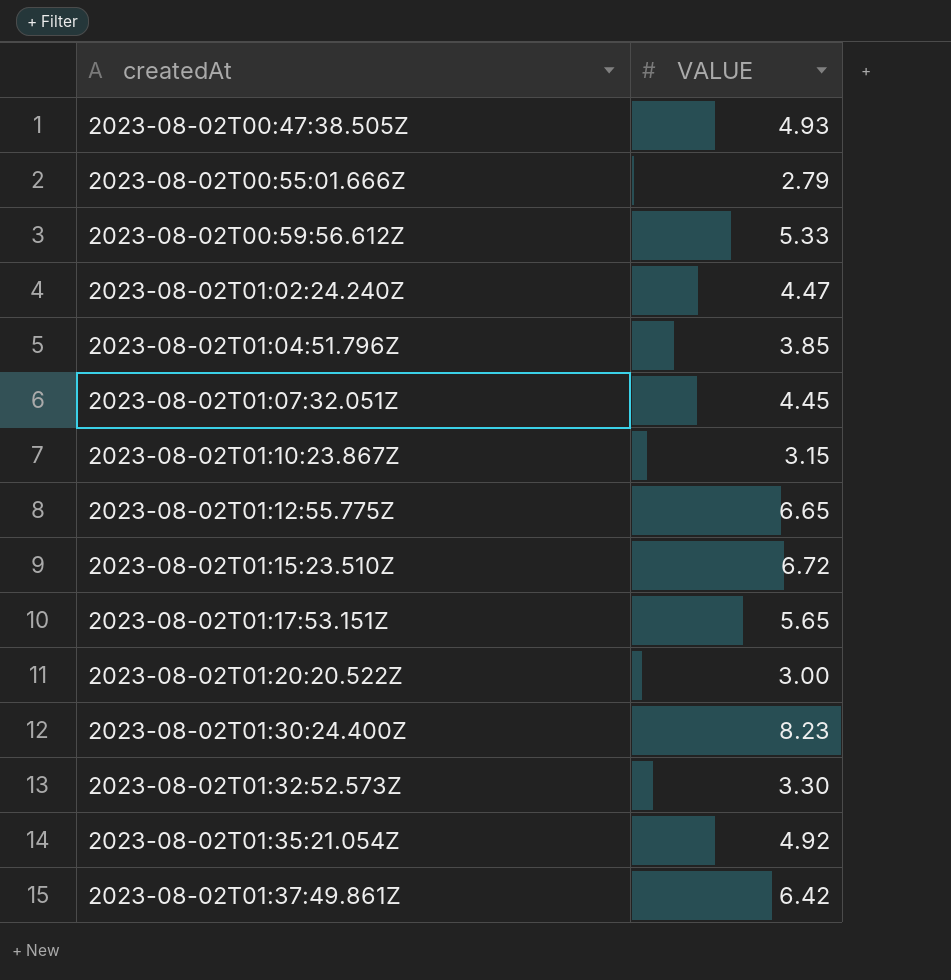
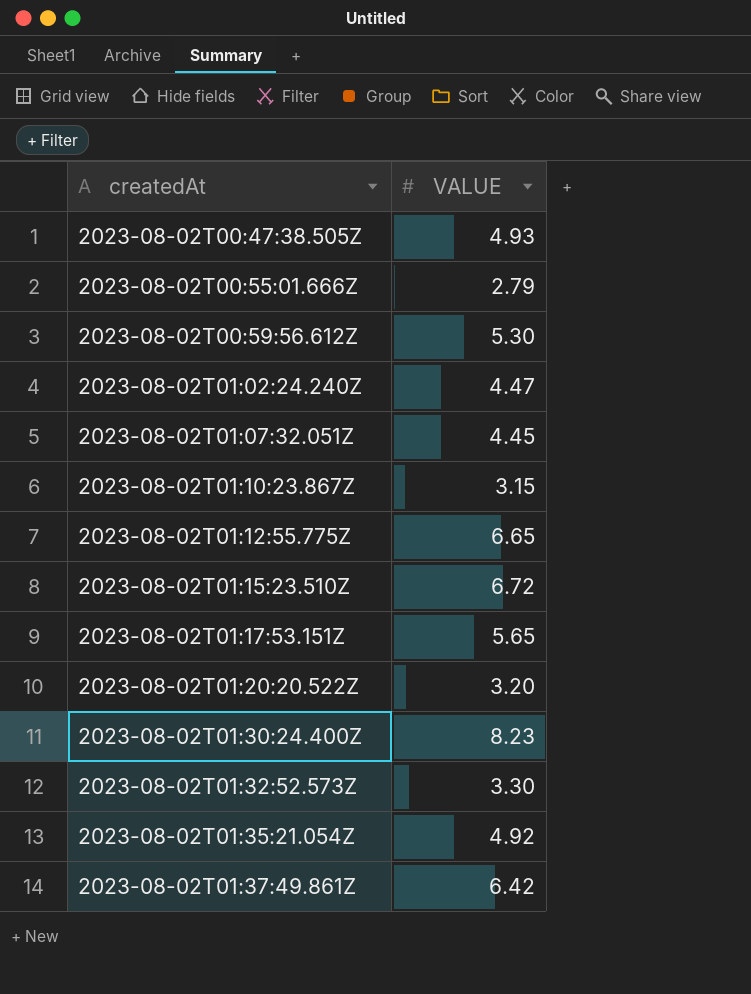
row 2023-08-02T01:04:51.796Z: 3.85 -> none
2023-08-02T00:59:56.612Z | VALUE: 5.33 -> 5.30
2023-08-02T01:20:20.522Z | VALUE: 3.00 -> 3.20

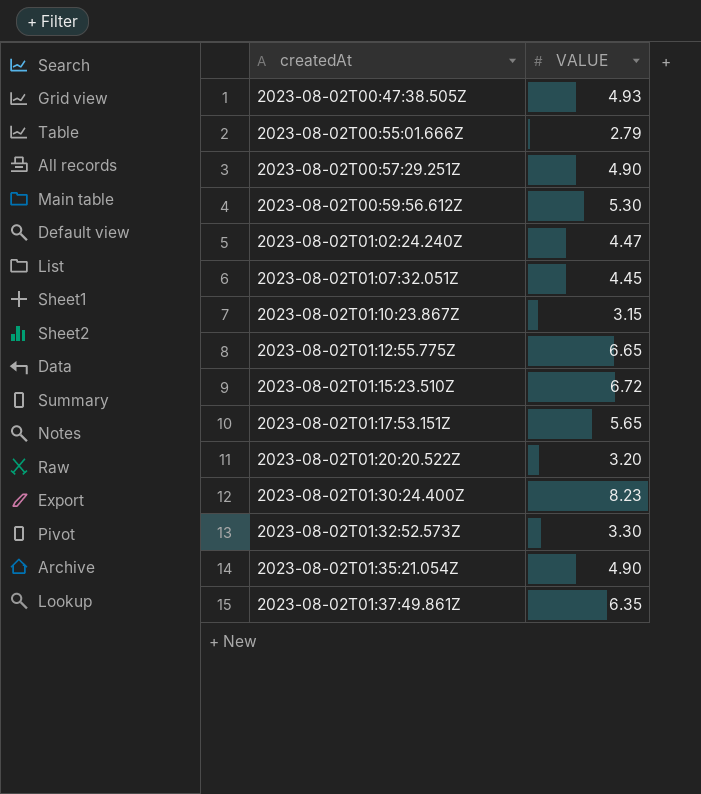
row 2023-08-02T00:57:29.251Z: none -> 4.90
2023-08-02T01:35:21.054Z | VALUE: 4.92 -> 4.90
2023-08-02T01:37:49.861Z | VALUE: 6.42 -> 6.35

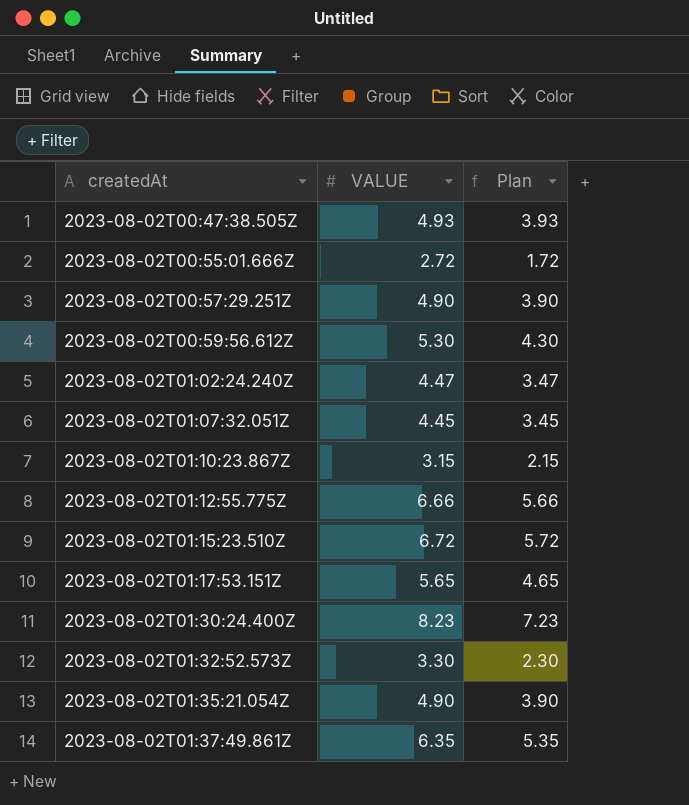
column Plan | formula: none -> [VALUE] - 1
row 2023-08-02T01:20:20.522Z: 3.20 -> none
2023-08-02T00:55:01.666Z | VALUE: 2.79 -> 2.72
2023-08-02T01:12:55.775Z | VALUE: 6.65 -> 6.66

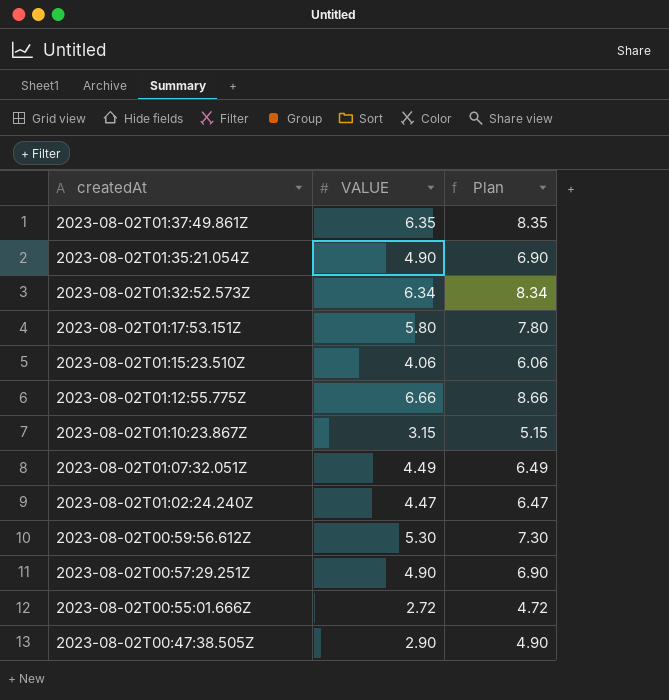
row order: createdAt ascending -> createdAt descending
column Plan | formula: [VALUE] - 1 -> [VALUE] + 2
row 2023-08-02T01:30:24.400Z: 8.23 | 7.23 -> none
2023-08-02T01:32:52.573Z | VALUE: 3.30 -> 6.34
2023-08-02T01:17:53.151Z | VALUE: 5.65 -> 5.80
2023-08-02T01:15:23.510Z | VALUE: 6.72 -> 4.06
2023-08-02T01:07:32.051Z | VALUE: 4.45 -> 4.49
2023-08-02T00:47:38.505Z | VALUE: 4.93 -> 2.90

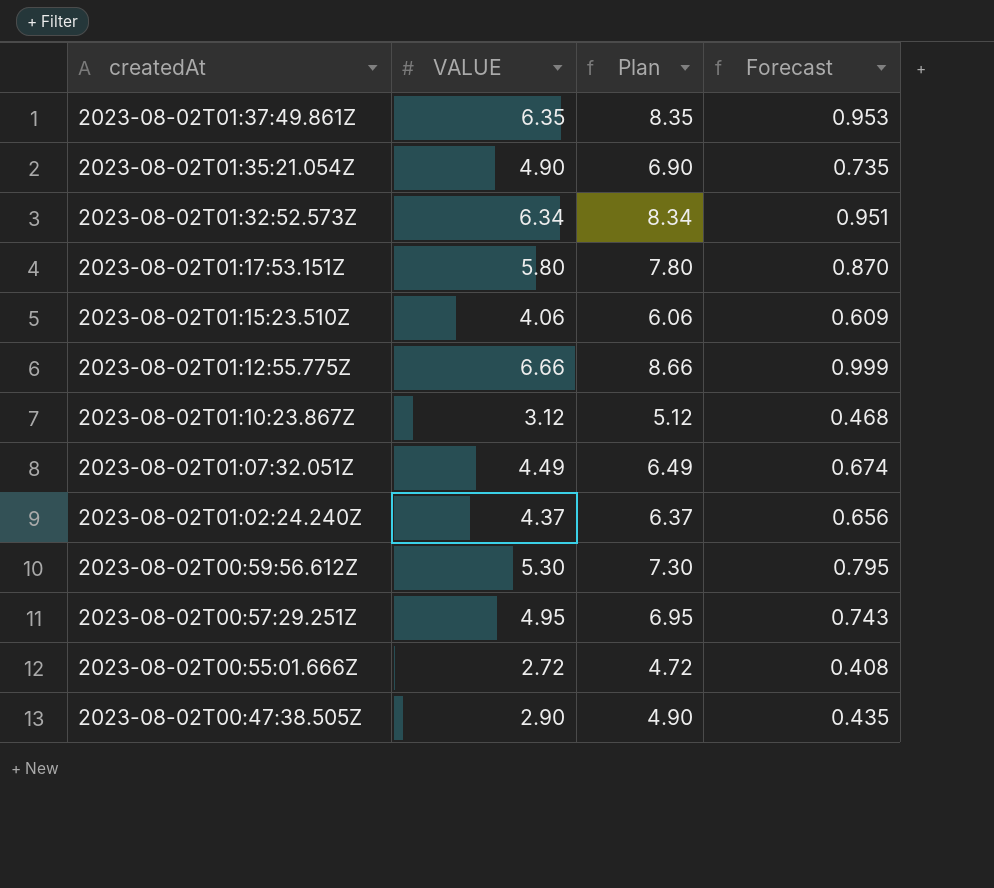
column Forecast | formula: none -> [VALUE] * 0.15
2023-08-02T01:10:23.867Z | VALUE: 3.15 -> 3.12
2023-08-02T01:10:23.867Z | Plan: 5.15 -> 5.12
2023-08-02T01:02:24.240Z | VALUE: 4.47 -> 4.37
2023-08-02T01:02:24.240Z | Plan: 6.47 -> 6.37
2023-08-02T00:57:29.251Z | VALUE: 4.90 -> 4.95
2023-08-02T00:57:29.251Z | Plan: 6.90 -> 6.95

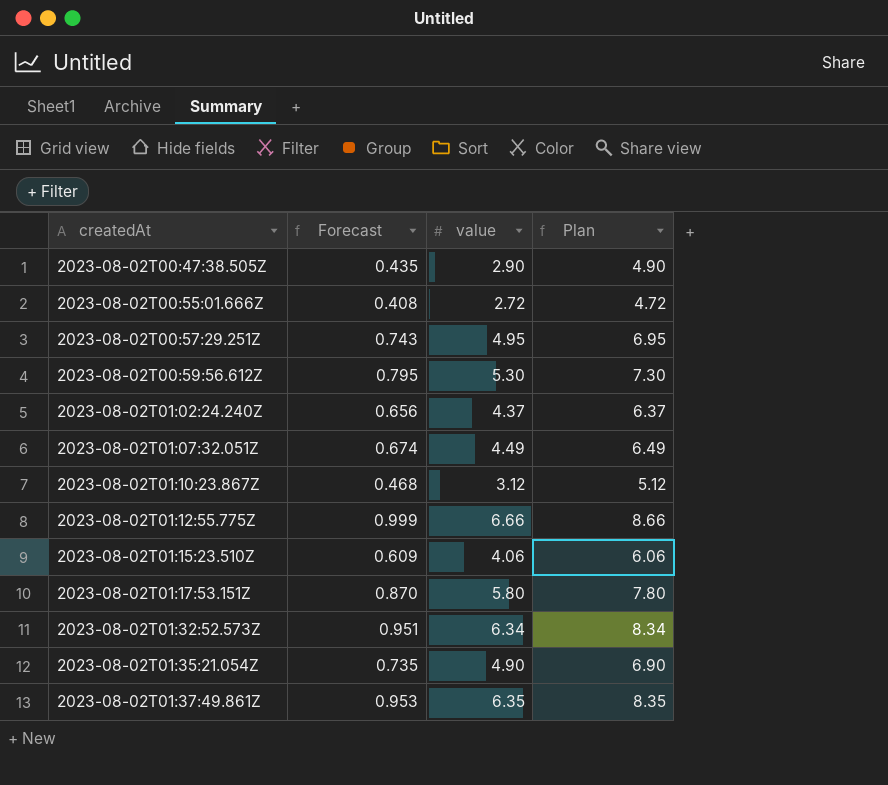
row order: createdAt descending -> createdAt ascending
column Forecast | position: 4 -> 2
column name: VALUE -> value

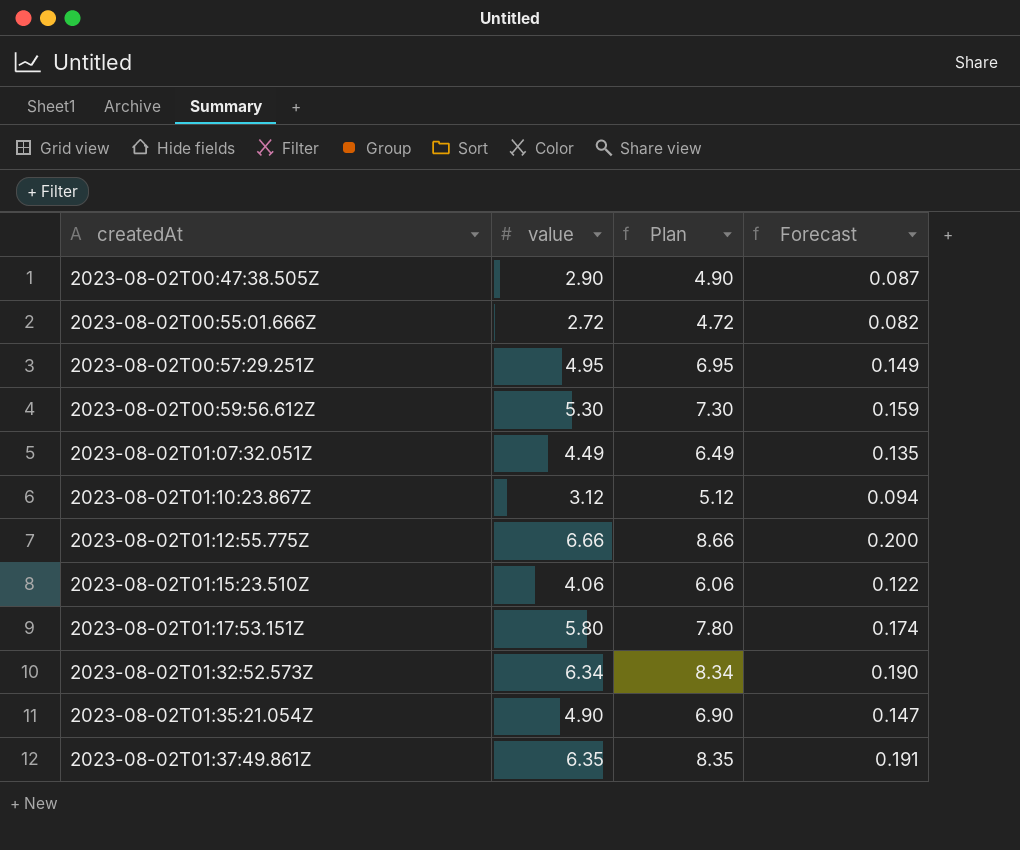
column Forecast | formula: [value] * 0.15 -> [value] * 0.03
column Forecast | position: 2 -> 4
row 2023-08-02T01:02:24.240Z: 0.656 | 4.37 | 6.37 -> none

